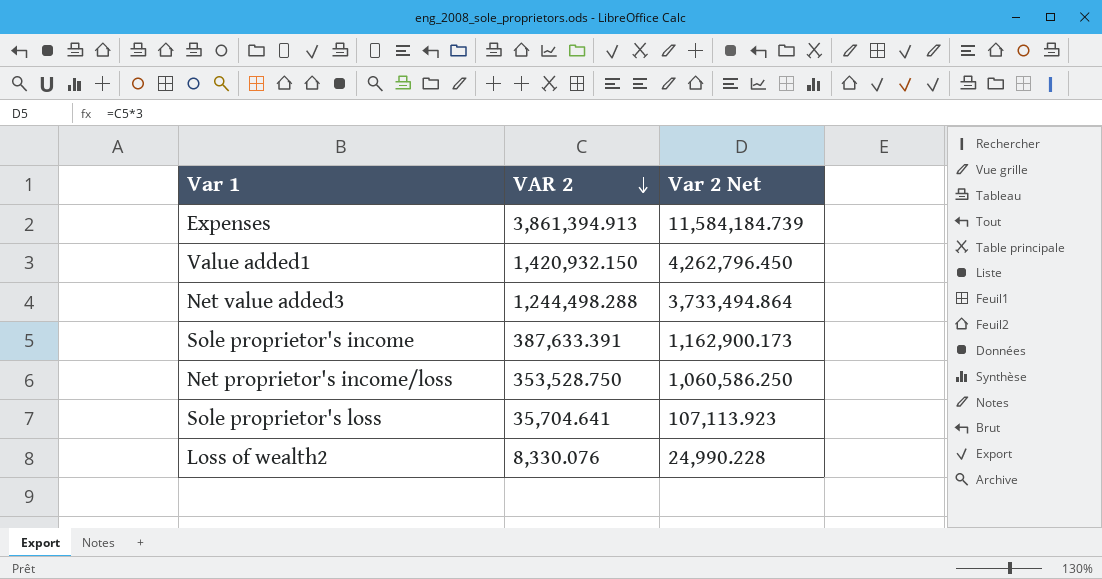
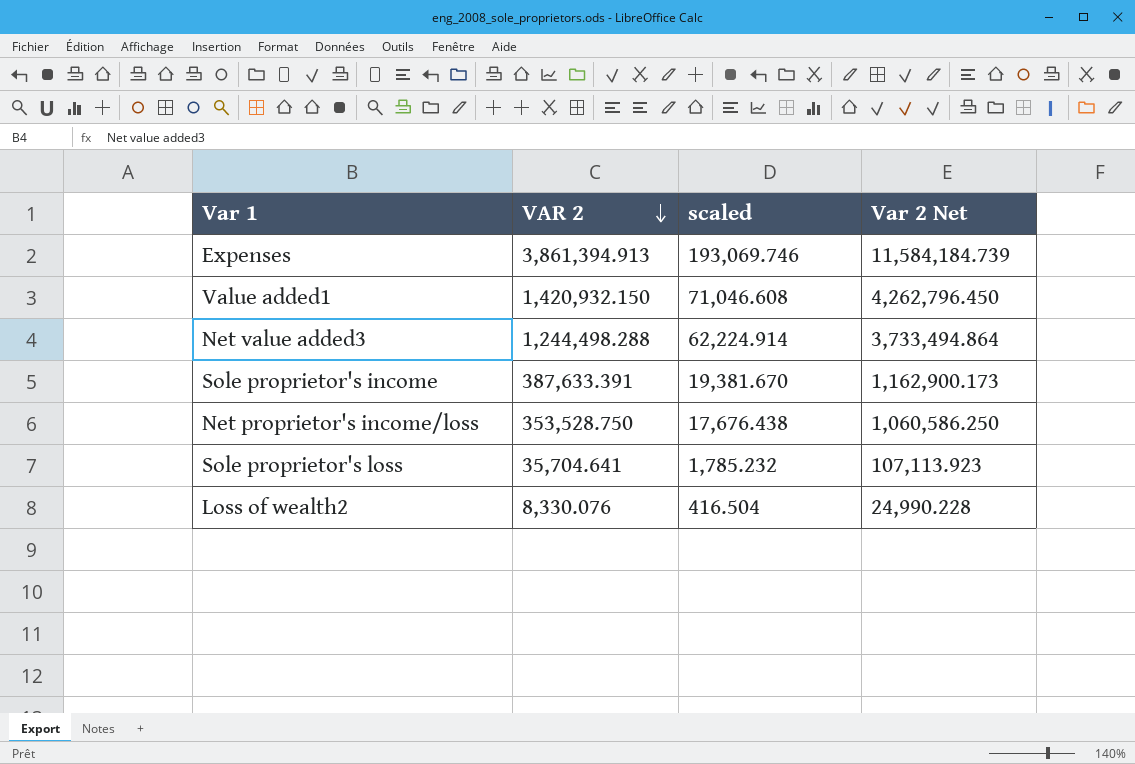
column scaled | formula: none -> [VAR 2] * 0.05

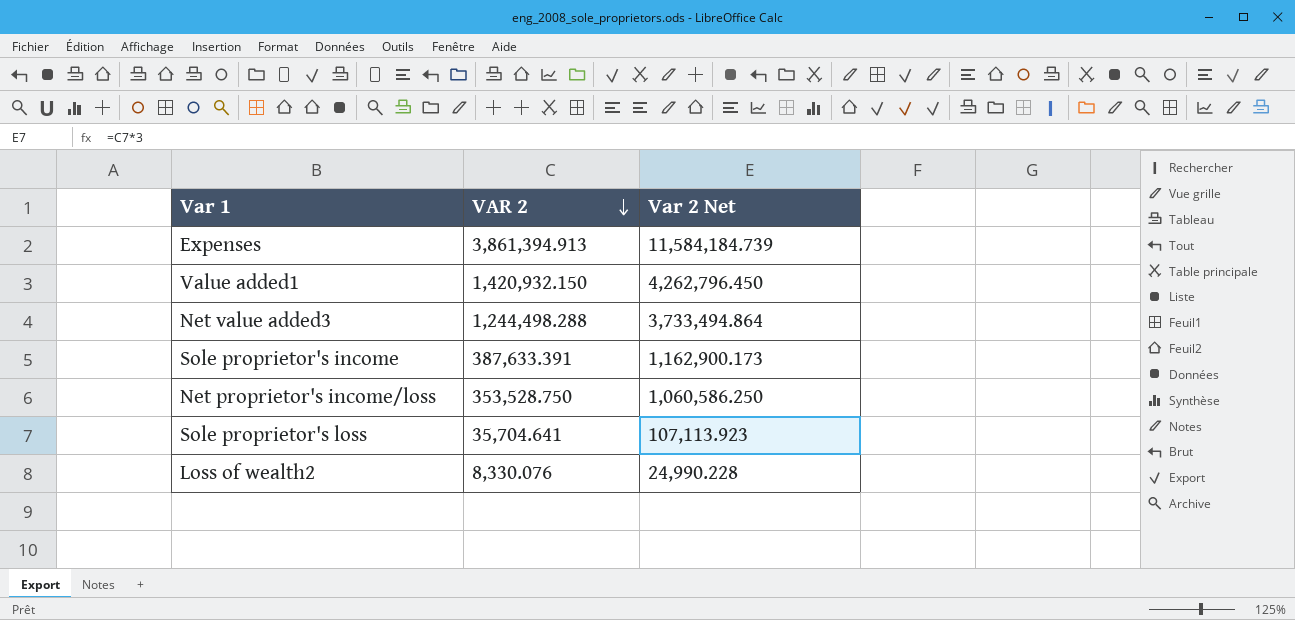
column scaled | formula: [VAR 2] * 0.05 -> none

